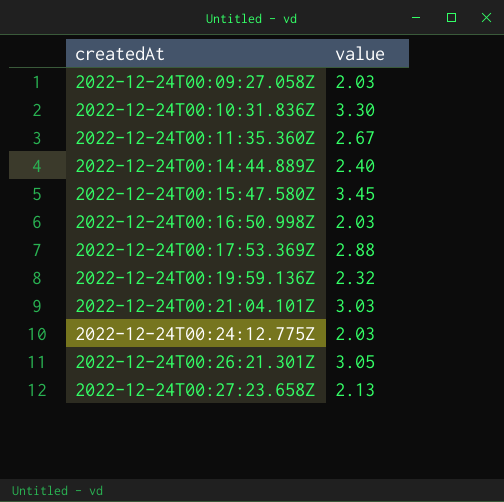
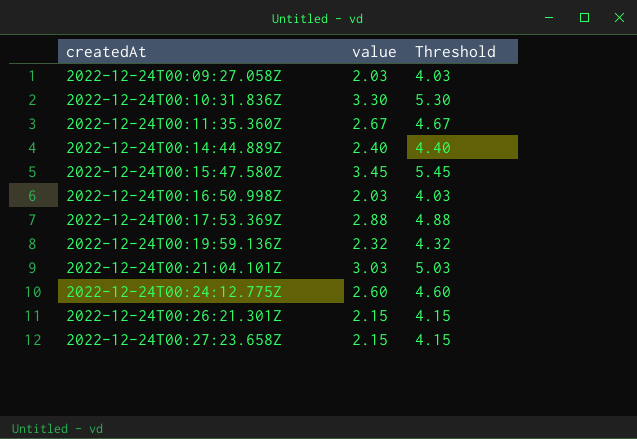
column Threshold | formula: none -> [value] + 2
2022-12-24T00:24:12.775Z | value: 2.03 -> 2.60
2022-12-24T00:26:21.301Z | value: 3.05 -> 2.15
2022-12-24T00:27:23.658Z | value: 2.13 -> 2.15

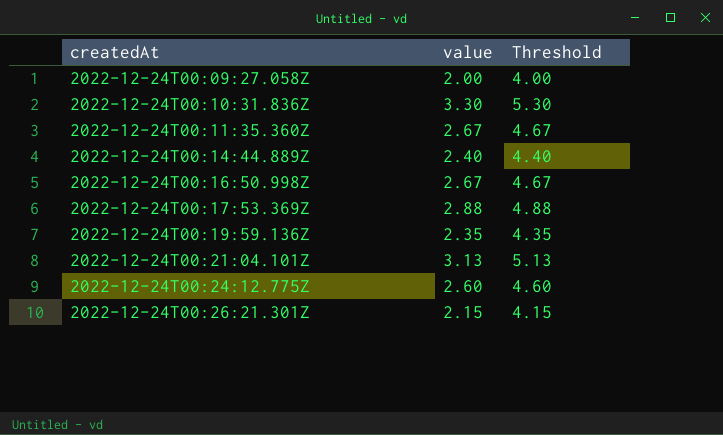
row 2022-12-24T00:15:47.580Z: 3.45 | 5.45 -> none
row 2022-12-24T00:27:23.658Z: 2.15 | 4.15 -> none
2022-12-24T00:09:27.058Z | value: 2.03 -> 2.00
2022-12-24T00:09:27.058Z | Threshold: 4.03 -> 4.00
2022-12-24T00:16:50.998Z | value: 2.03 -> 2.67
2022-12-24T00:16:50.998Z | Threshold: 4.03 -> 4.67
2022-12-24T00:19:59.136Z | value: 2.32 -> 2.35
2022-12-24T00:19:59.136Z | Threshold: 4.32 -> 4.35
2022-12-24T00:21:04.101Z | value: 3.03 -> 3.13
2022-12-24T00:21:04.101Z | Threshold: 5.03 -> 5.13

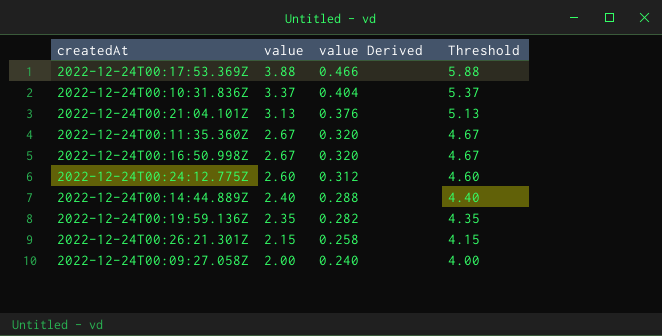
row order: createdAt ascending -> value descending
column value Derived | formula: none -> [value] * 0.12
2022-12-24T00:17:53.369Z | value: 2.88 -> 3.88
2022-12-24T00:17:53.369Z | Threshold: 4.88 -> 5.88
2022-12-24T00:10:31.836Z | value: 3.30 -> 3.37
2022-12-24T00:10:31.836Z | Threshold: 5.30 -> 5.37

